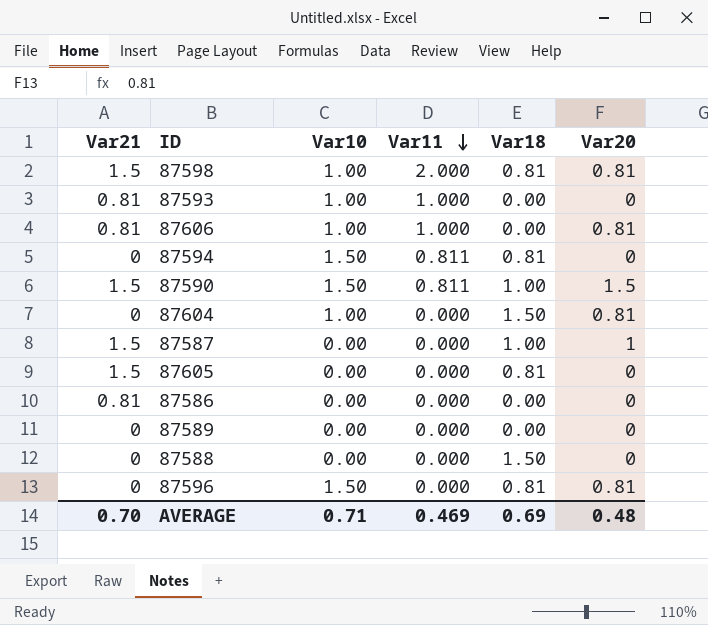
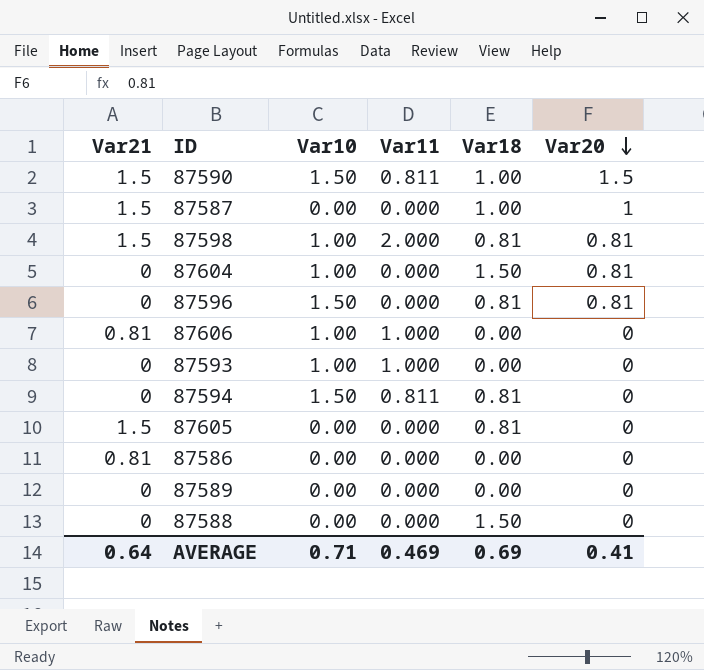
row order: Var11 descending -> Var20 descending
87606 | Var20: 0.81 -> 0
87593 | Var21: 0.81 -> 0
AVERAGE | Var21: 0.70 -> 0.64
AVERAGE | Var20: 0.48 -> 0.41

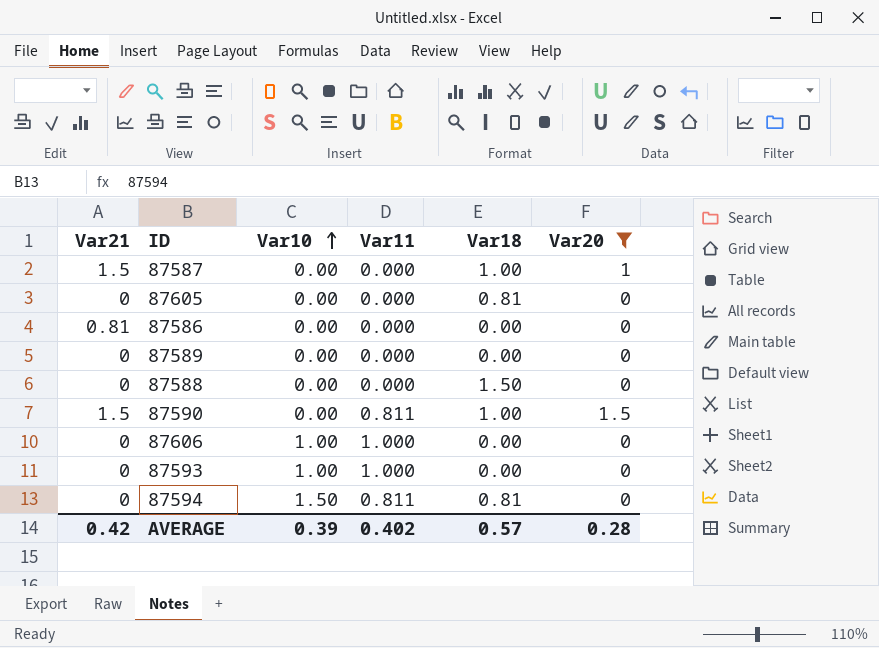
filter: none -> Var20 != 0.81
row order: Var20 descending -> Var10 ascending
87605 | Var21: 1.5 -> 0
87590 | Var10: 1.50 -> 0.00
87606 | Var21: 0.81 -> 0
AVERAGE | Var21: 0.64 -> 0.42
AVERAGE | Var10: 0.71 -> 0.39
AVERAGE | Var11: 0.469 -> 0.402
AVERAGE | Var18: 0.69 -> 0.57
AVERAGE | Var20: 0.41 -> 0.28

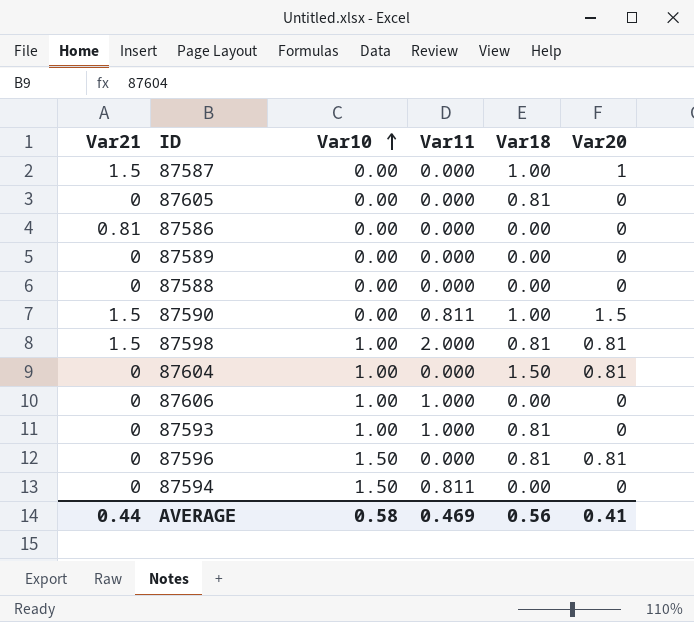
filter: Var20 != 0.81 -> none
87588 | Var18: 1.50 -> 0.00
87593 | Var18: 0.00 -> 0.81
87594 | Var18: 0.81 -> 0.00
AVERAGE | Var21: 0.42 -> 0.44
AVERAGE | Var10: 0.39 -> 0.58
AVERAGE | Var11: 0.402 -> 0.469
AVERAGE | Var18: 0.57 -> 0.56
AVERAGE | Var20: 0.28 -> 0.41

